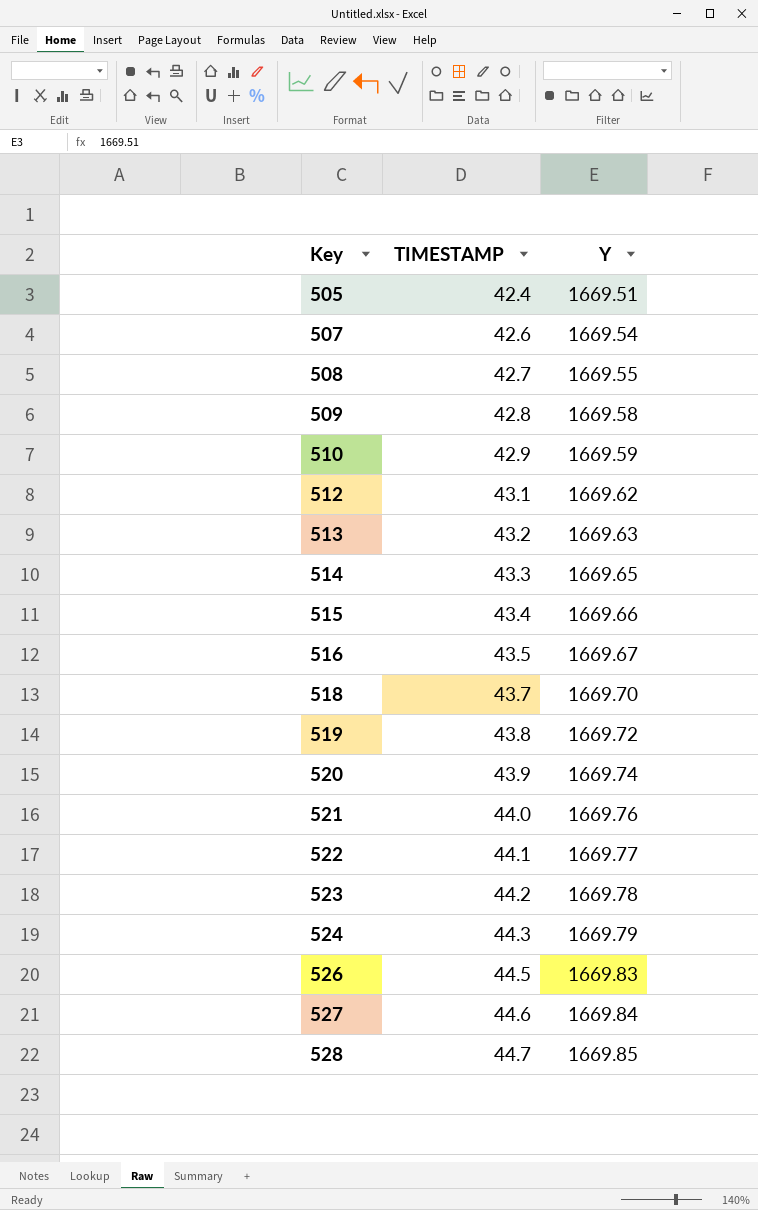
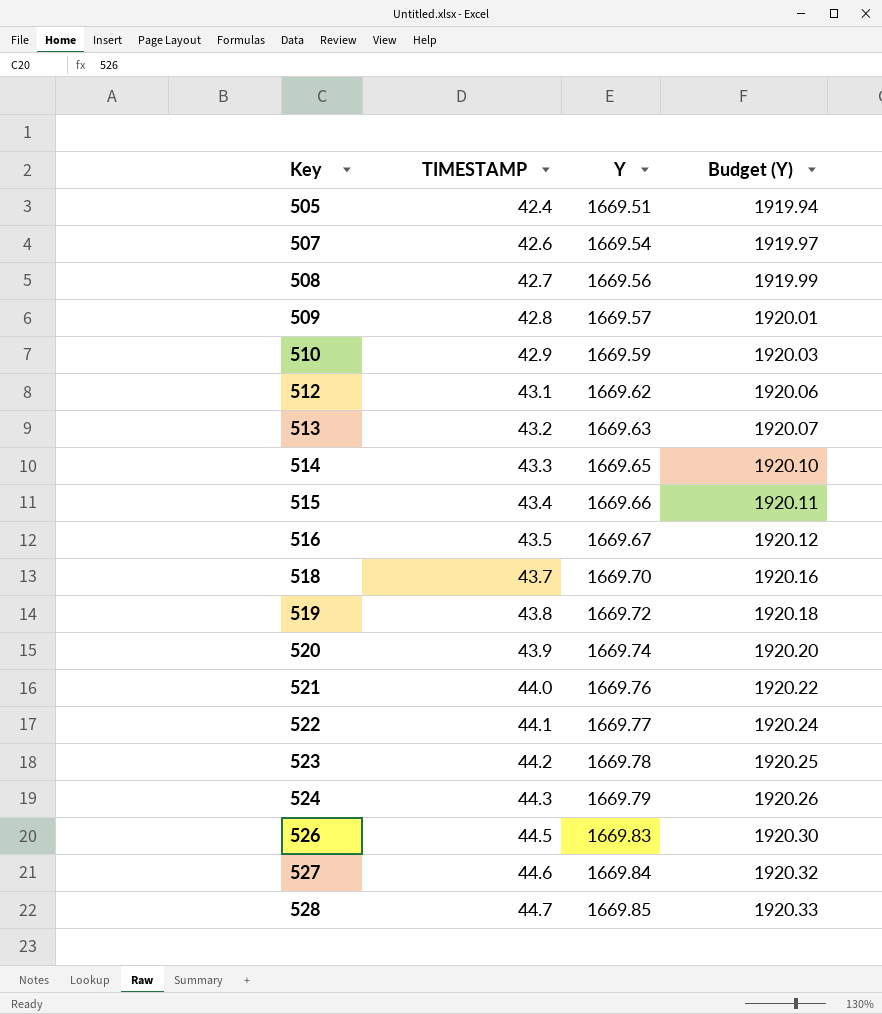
column Budget (Y) | formula: none -> [Y] * 1.15
508 | Y: 1669.55 -> 1669.56
509 | Y: 1669.58 -> 1669.57

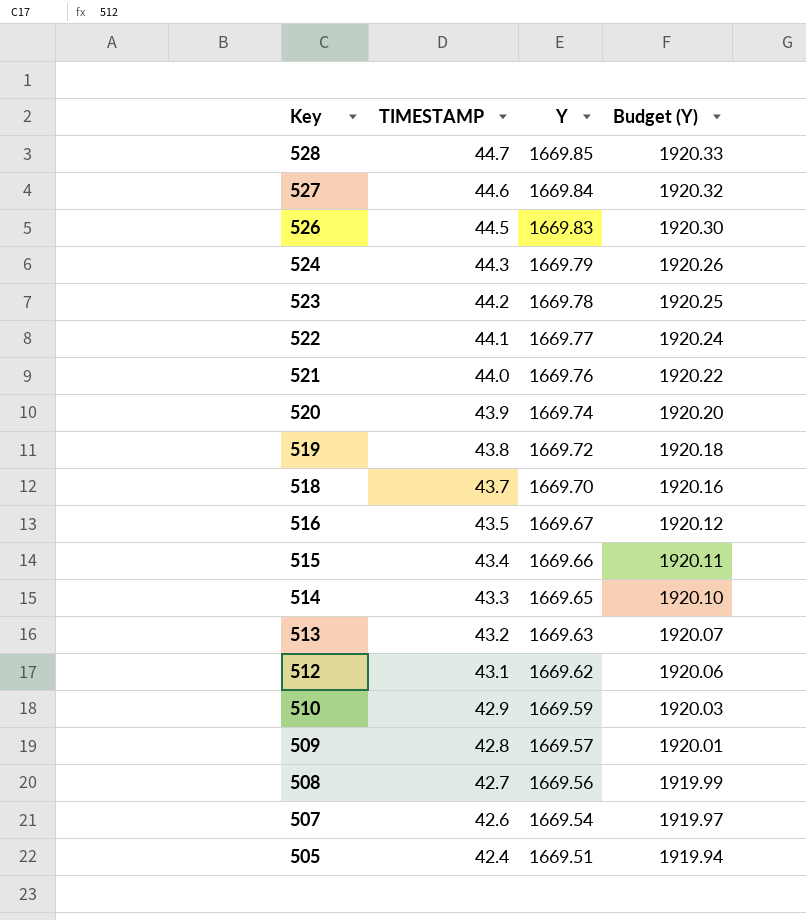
row order: Key ascending -> Key descending

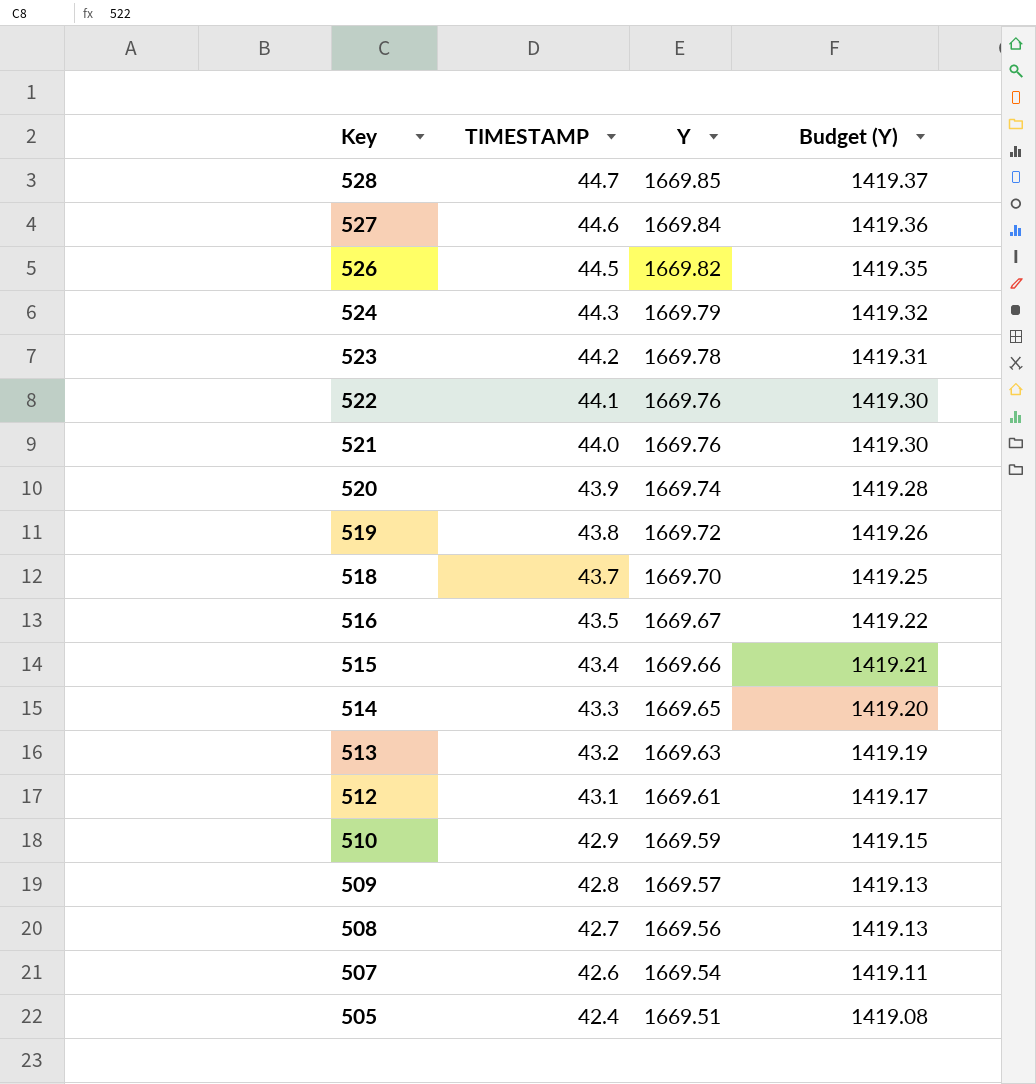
column Budget (Y) | formula: [Y] * 1.15 -> [Y] * 0.85
526 | Y: 1669.83 -> 1669.82
522 | Y: 1669.77 -> 1669.76
512 | Y: 1669.62 -> 1669.61

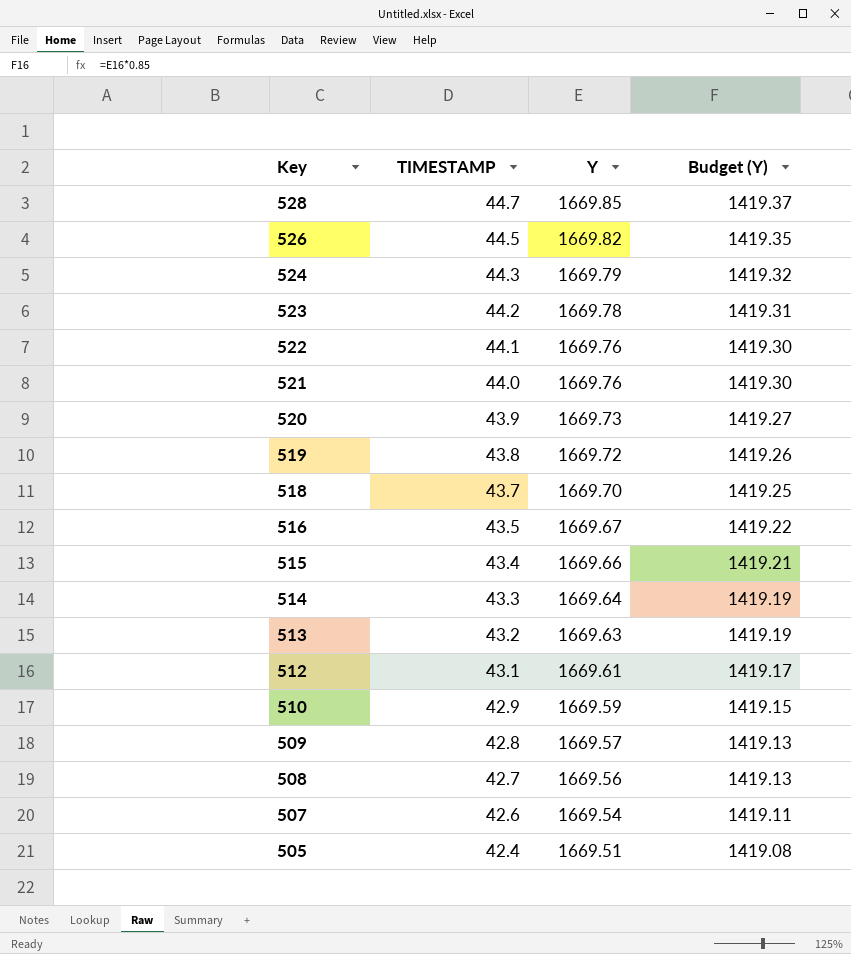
row 527: 44.6 | 1669.84 | 1419.36 -> none
520 | Y: 1669.74 -> 1669.73
520 | Budget (Y): 1419.28 -> 1419.27
514 | Y: 1669.65 -> 1669.64
514 | Budget (Y): 1419.20 -> 1419.19

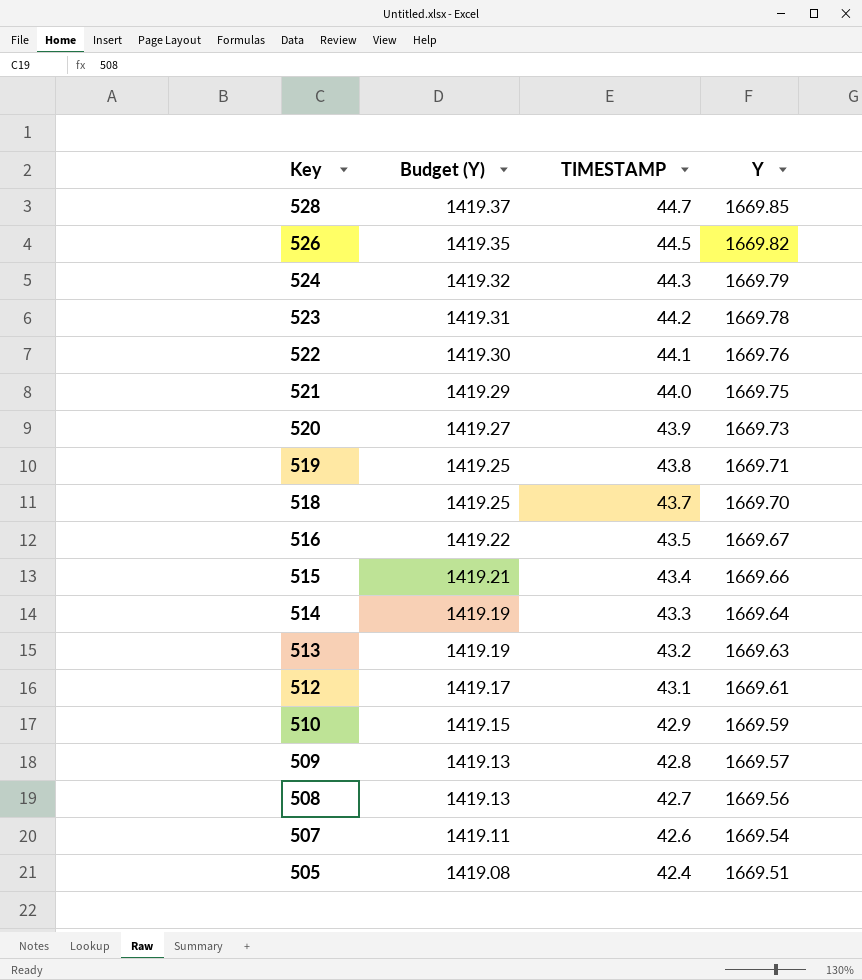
column Budget (Y) | position: 4 -> 2
521 | Budget (Y): 1419.30 -> 1419.29
521 | Y: 1669.76 -> 1669.75
519 | Budget (Y): 1419.26 -> 1419.25
519 | Y: 1669.72 -> 1669.71

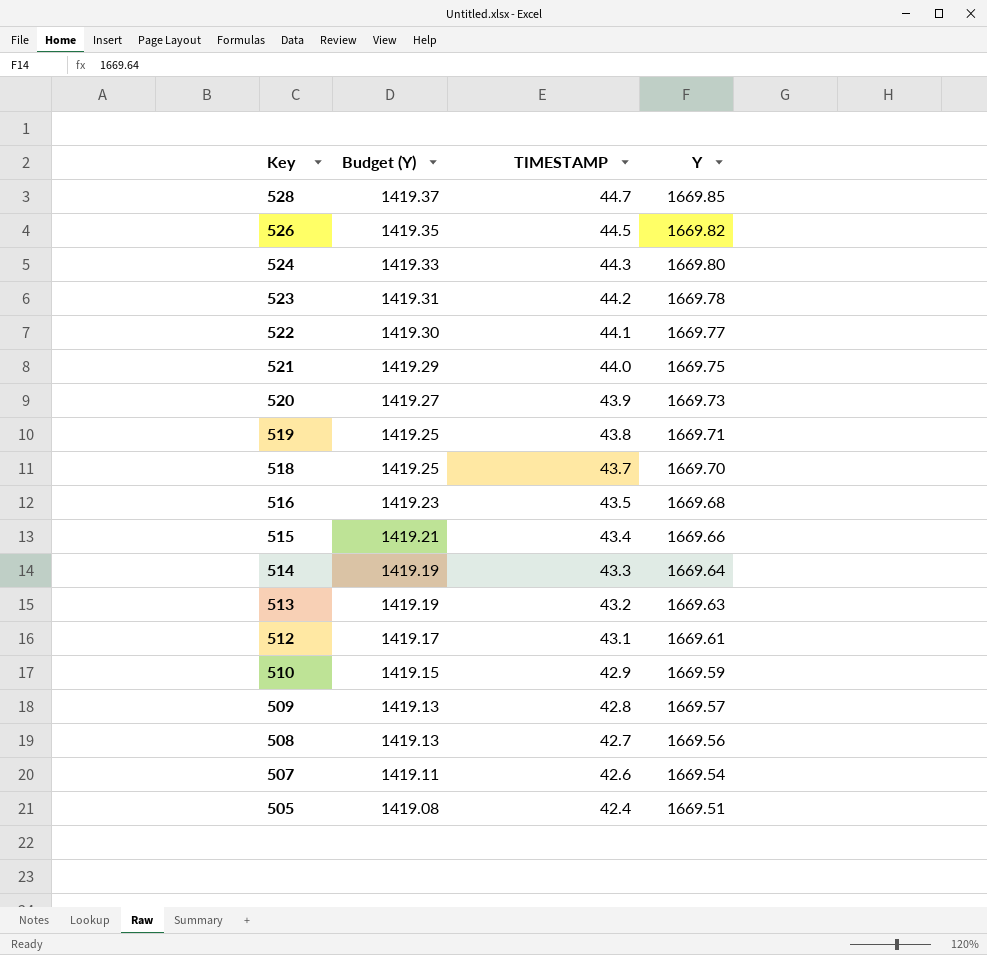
524 | Budget (Y): 1419.32 -> 1419.33
524 | Y: 1669.79 -> 1669.80
522 | Y: 1669.76 -> 1669.77
516 | Budget (Y): 1419.22 -> 1419.23
516 | Y: 1669.67 -> 1669.68

